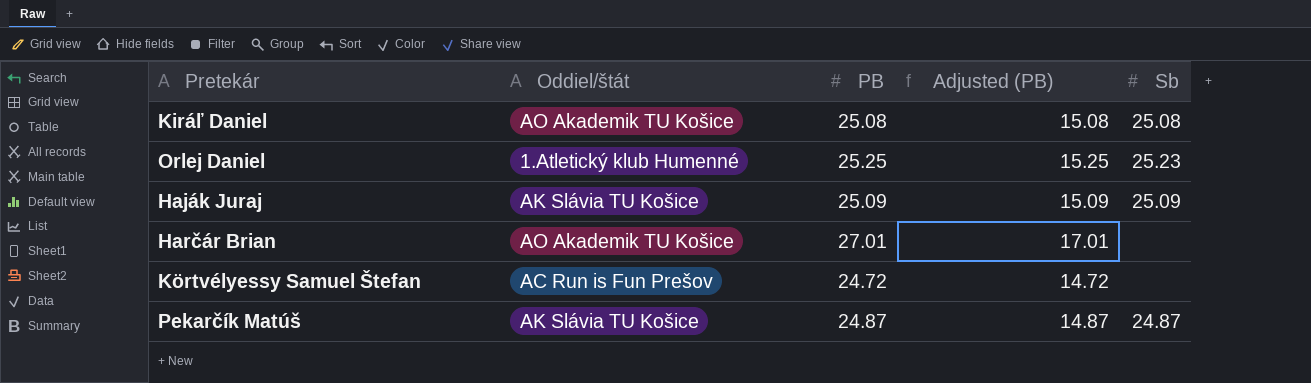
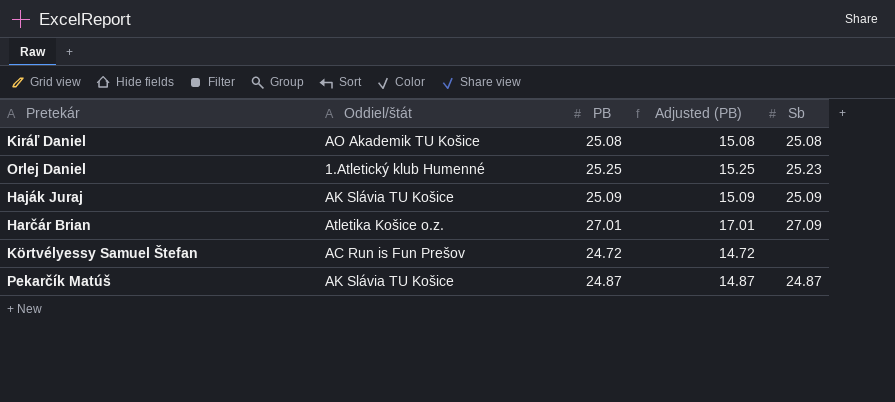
Harčár Brian | Oddiel/štát: AO Akademik TU Košice -> Atletika Košice o.z.
Harčár Brian | Sb: none -> 27.09

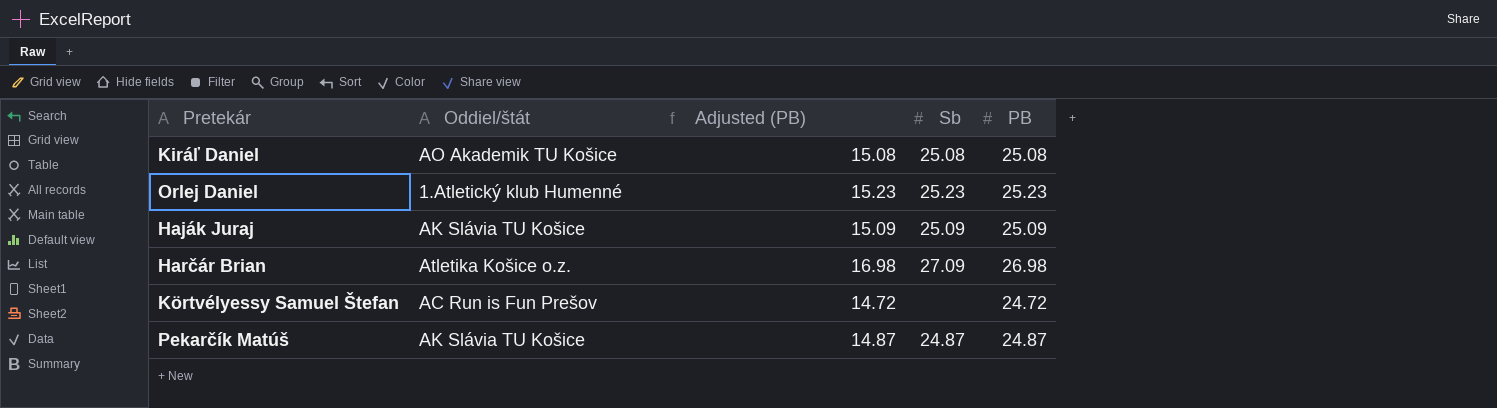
column PB | position: 3 -> 5
Orlej Daniel | Adjusted (PB): 15.25 -> 15.23
Orlej Daniel | PB: 25.25 -> 25.23
Harčár Brian | Adjusted (PB): 17.01 -> 16.98
Harčár Brian | PB: 27.01 -> 26.98

